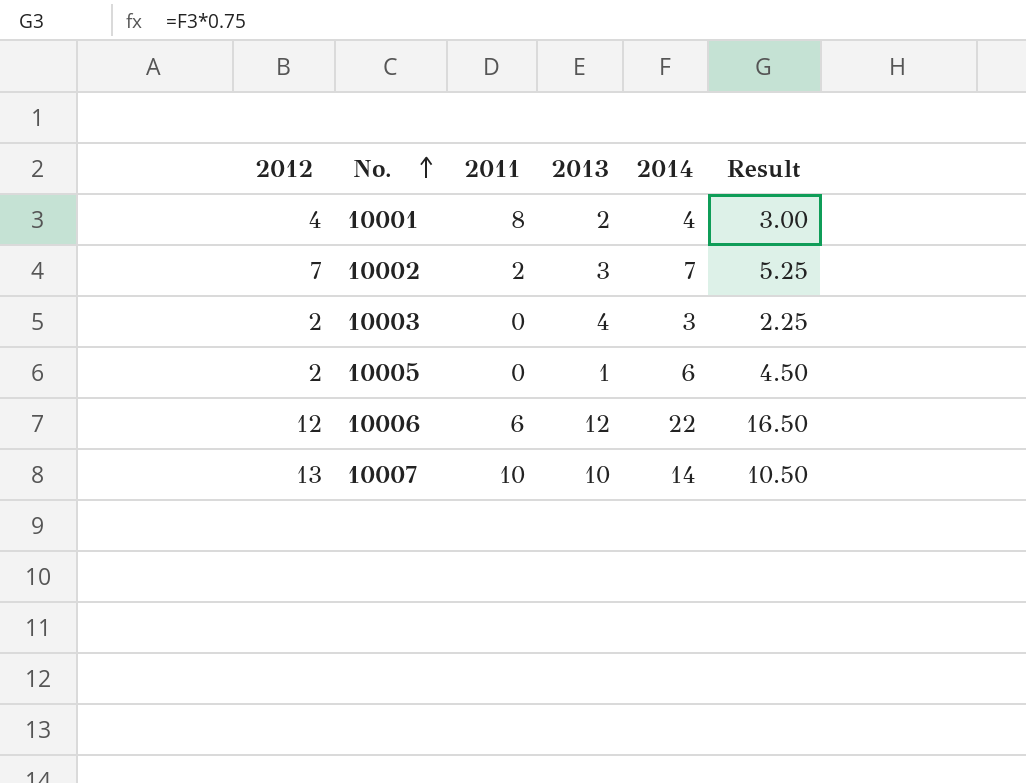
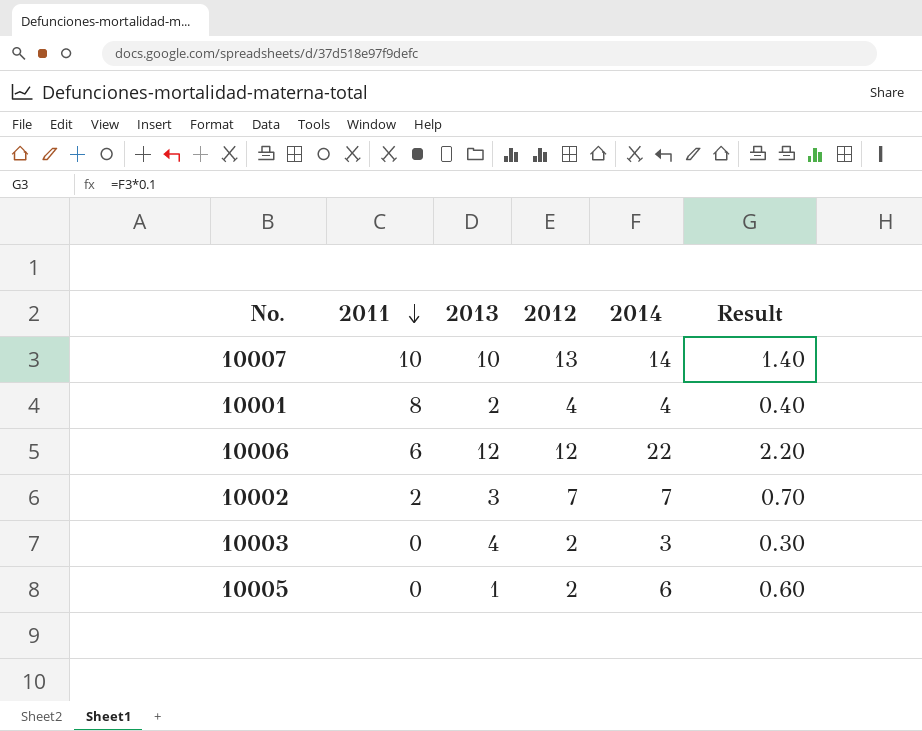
row order: No. ascending -> 2011 descending
column 2012 | position: 1 -> 4
column Result | formula: [2014] * 0.75 -> [2014] * 0.1

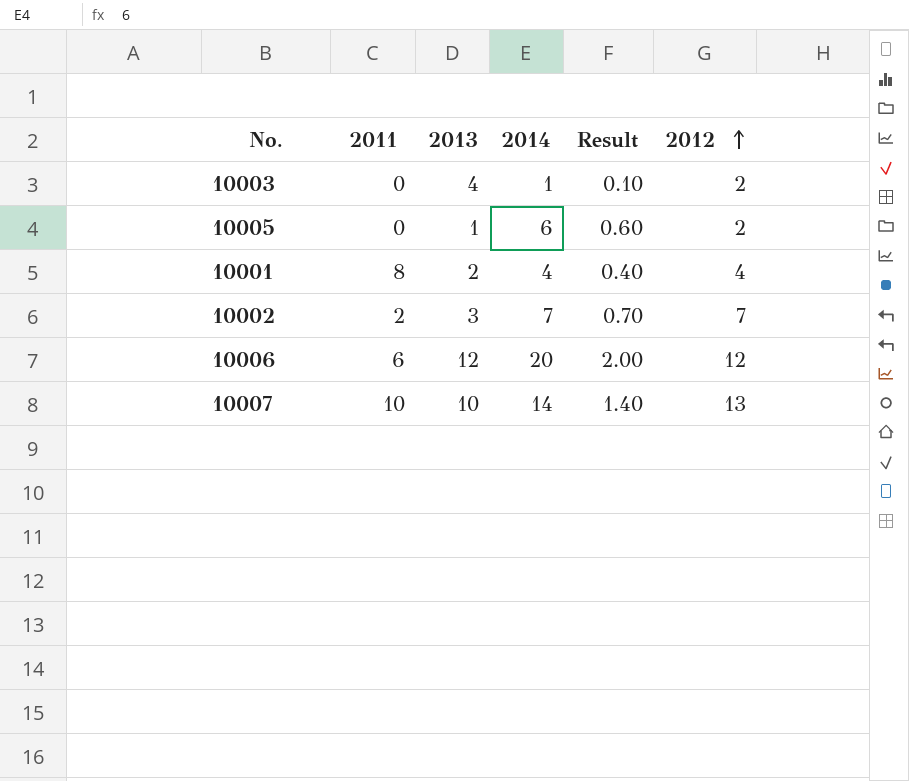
row order: 2011 descending -> 2012 ascending
column 2012 | position: 4 -> 6
10003 | 2014: 3 -> 1
10003 | Result: 0.30 -> 0.10
10006 | 2014: 22 -> 20
10006 | Result: 2.20 -> 2.00

